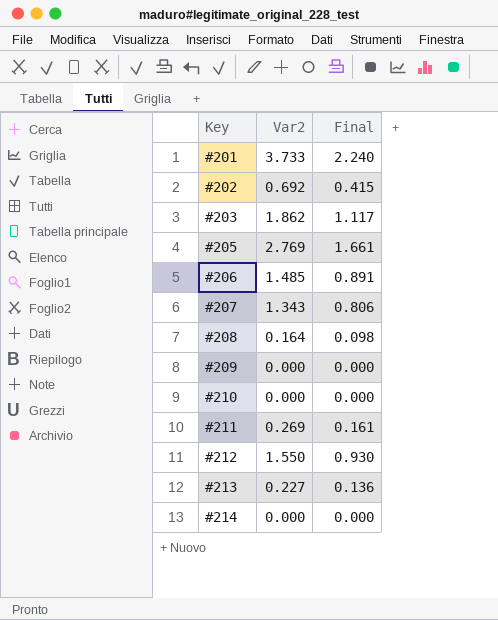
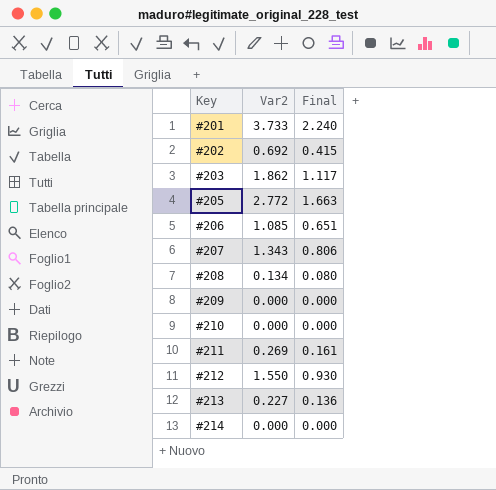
#205 | Var2: 2.769 -> 2.772
#205 | Final: 1.661 -> 1.663
#206 | Var2: 1.485 -> 1.085
#206 | Final: 0.891 -> 0.651
#208 | Var2: 0.164 -> 0.134
#208 | Final: 0.098 -> 0.080

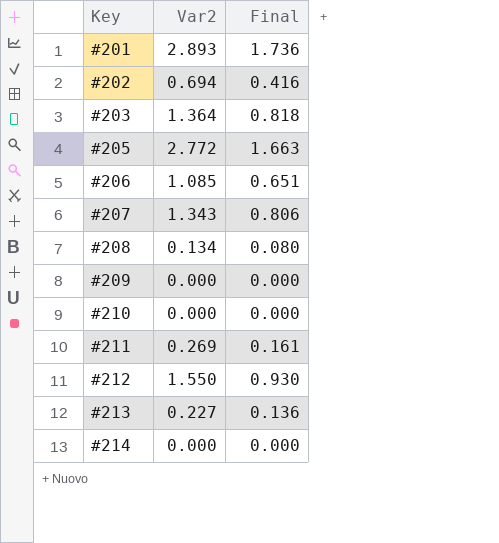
#201 | Var2: 3.733 -> 2.893
#201 | Final: 2.240 -> 1.736
#202 | Var2: 0.692 -> 0.694
#202 | Final: 0.415 -> 0.416
#203 | Var2: 1.862 -> 1.364
#203 | Final: 1.117 -> 0.818

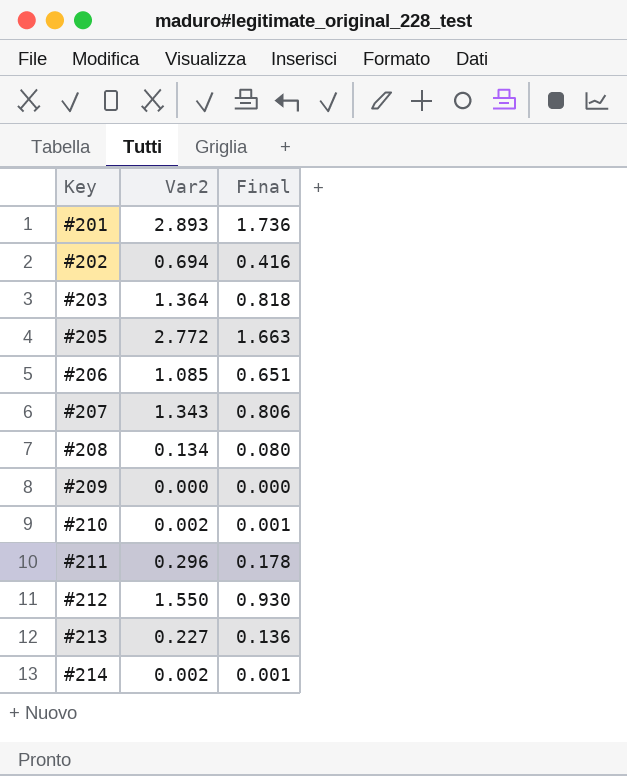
#210 | Var2: 0.000 -> 0.002
#210 | Final: 0.000 -> 0.001
#211 | Var2: 0.269 -> 0.296
#211 | Final: 0.161 -> 0.178
#214 | Var2: 0.000 -> 0.002
#214 | Final: 0.000 -> 0.001

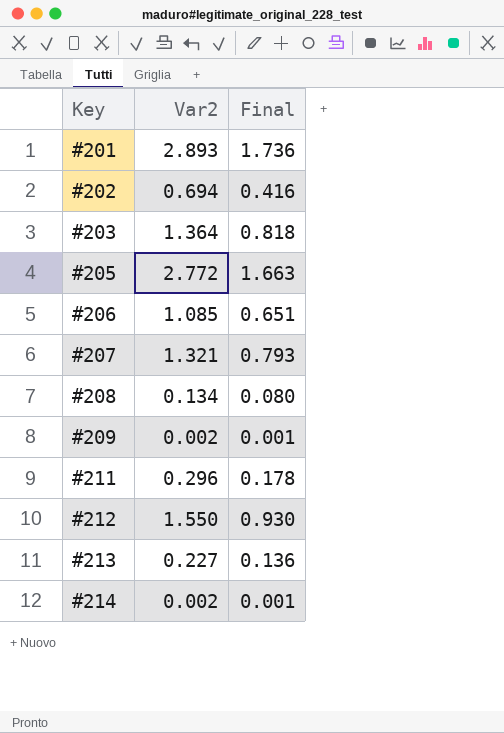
row #210: 0.002 | 0.001 -> none
#207 | Var2: 1.343 -> 1.321
#207 | Final: 0.806 -> 0.793
#209 | Var2: 0.000 -> 0.002
#209 | Final: 0.000 -> 0.001

